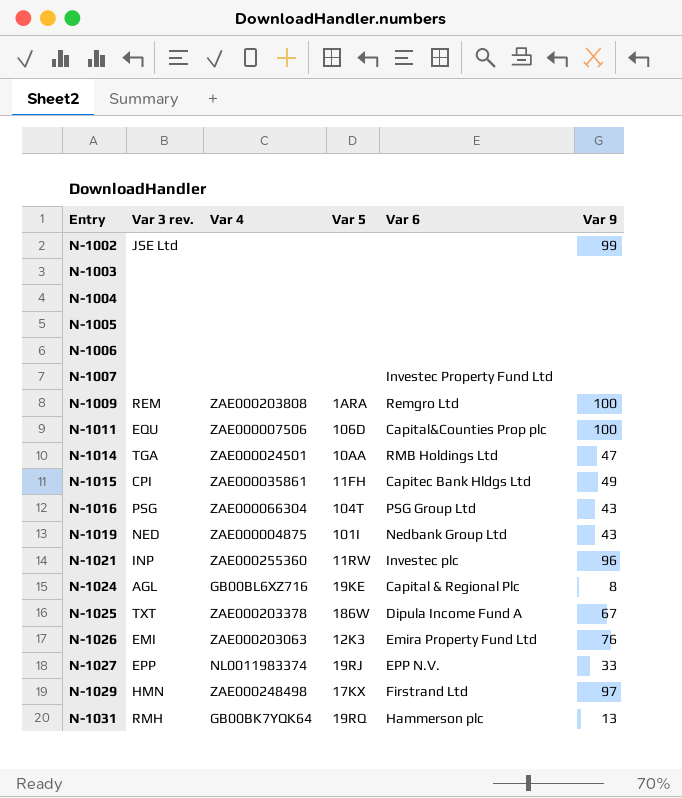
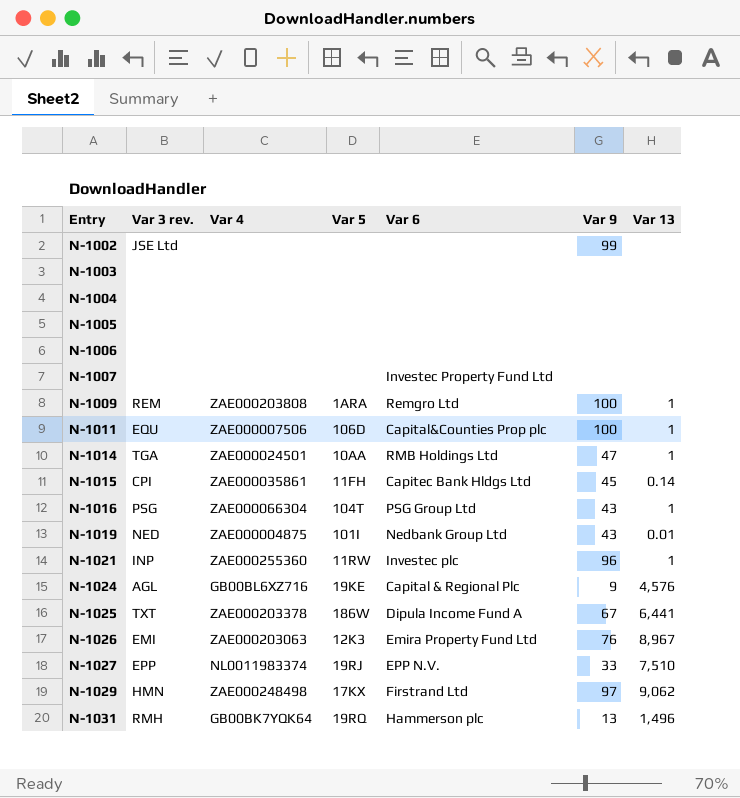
column Var 13 | position: none -> 7
N-1015 | Var 9: 49 -> 45
N-1024 | Var 9: 8 -> 9

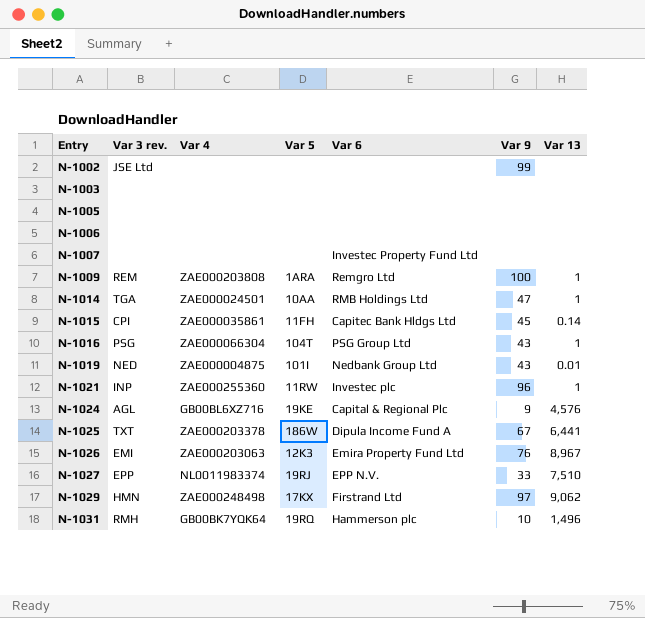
row N-1004: none | none | none | none | none | none -> none
row N-1011: EQU | ZAE000007506 | 106D | Capital&Counties Prop plc | 100 | 1 -> none
N-1031 | Var 9: 13 -> 10

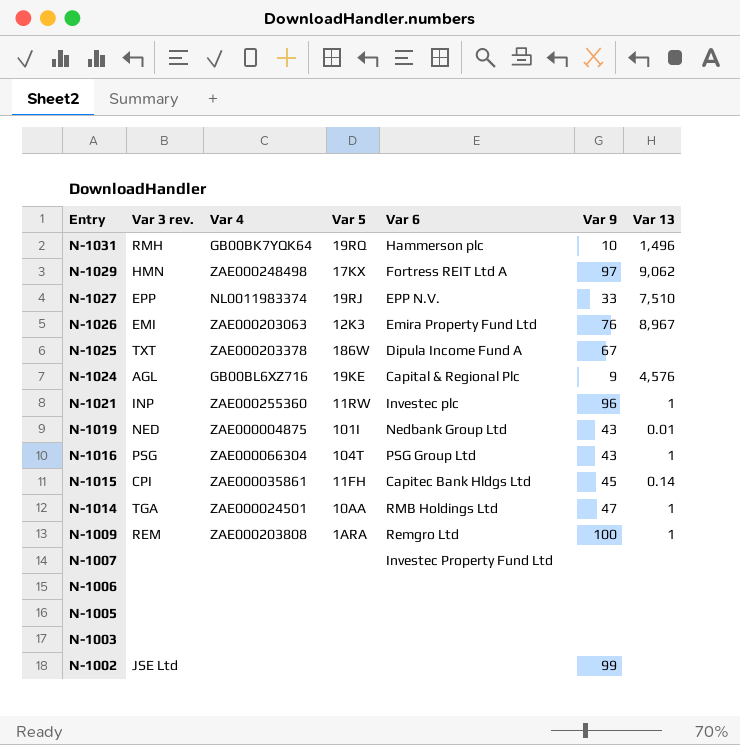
row order: Entry ascending -> Entry descending
N-1029 | Var 6: Firstrand Ltd -> Fortress REIT Ltd A
N-1025 | Var 13: 6,441 -> none

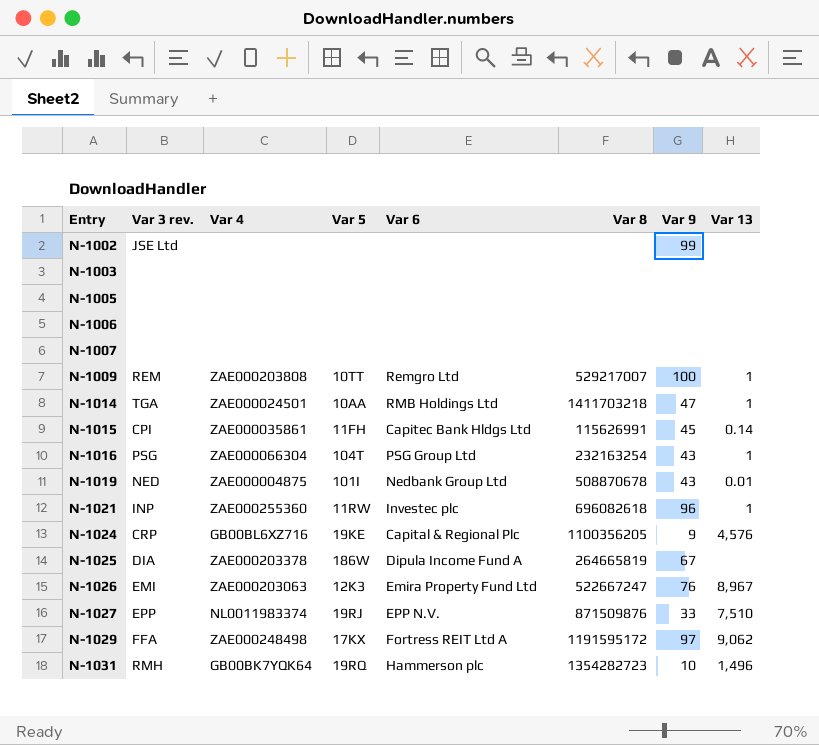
row order: Entry descending -> Entry ascending
column Var 8 | position: none -> 6
N-1007 | Var 6: Investec Property Fund Ltd -> none
N-1009 | Var 5: 1ARA -> 10TT
N-1024 | Var 3 rev.: AGL -> CRP
N-1025 | Var 3 rev.: TXT -> DIA
N-1029 | Var 3 rev.: HMN -> FFA

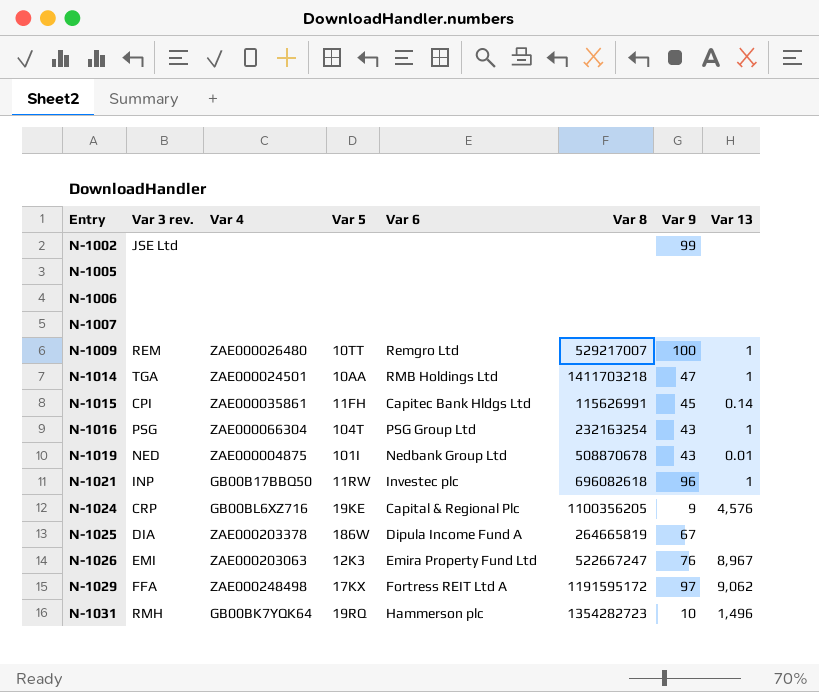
row N-1003: none | none | none | none | none | none | none -> none
row N-1027: EPP | NL0011983374 | 19RJ | EPP N.V. | 871509876 | 33 | 7,510 -> none
N-1009 | Var 4: ZAE000203808 -> ZAE000026480
N-1021 | Var 4: ZAE000255360 -> GB00B17BBQ50

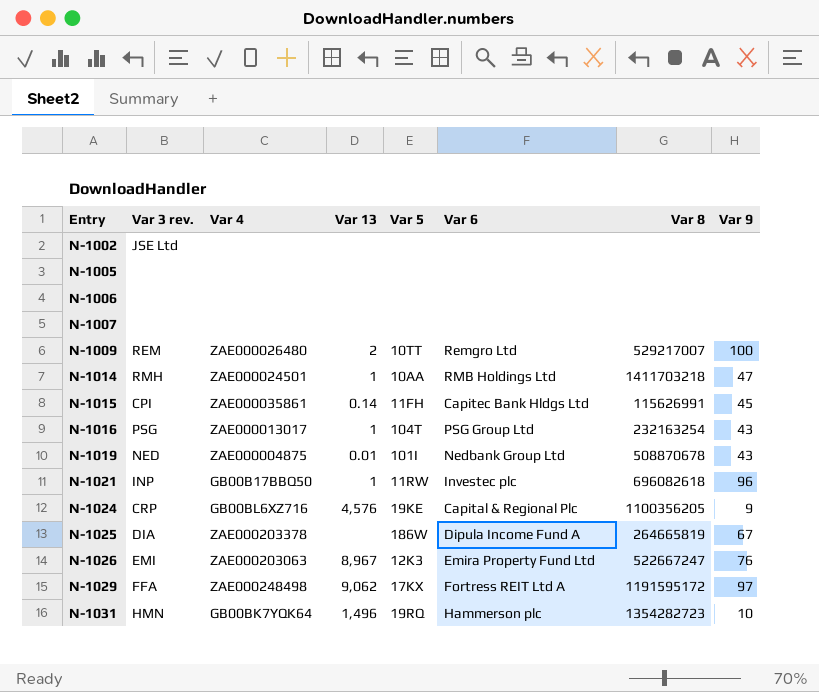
column Var 13 | position: 8 -> 4
N-1002 | Var 9: 99 -> none
N-1009 | Var 13: 1 -> 2
N-1014 | Var 3 rev.: TGA -> RMH
N-1016 | Var 4: ZAE000066304 -> ZAE000013017
N-1031 | Var 3 rev.: RMH -> HMN

